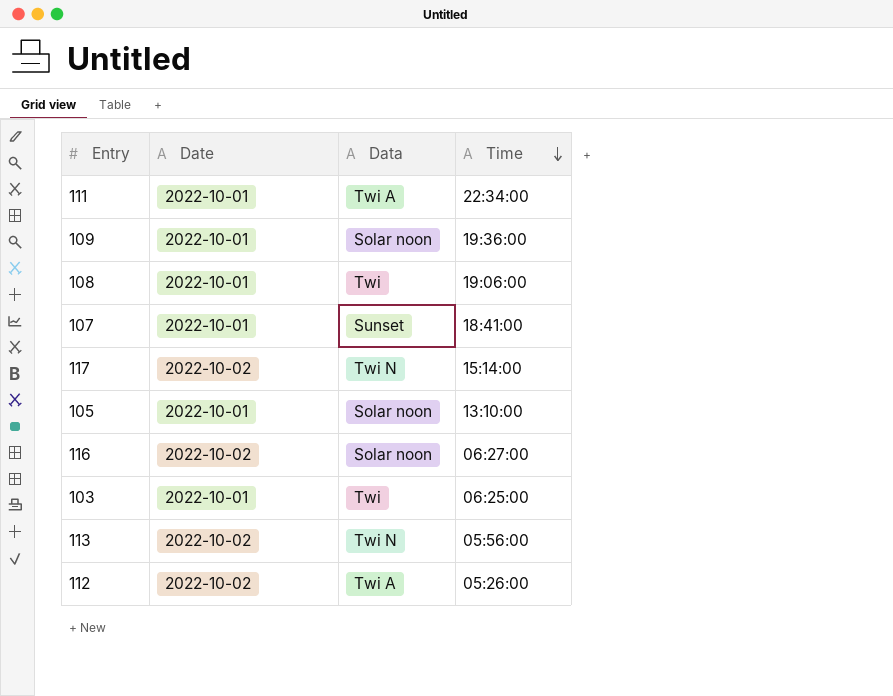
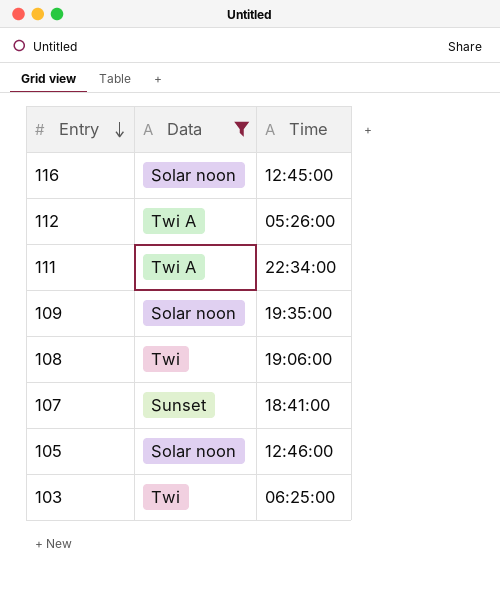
filter: none -> Data != Twi N
row order: Time descending -> Entry descending
column Date | position: 2 -> none
116 | Time: 06:27:00 -> 12:45:00
109 | Time: 19:36:00 -> 19:35:00
105 | Time: 13:10:00 -> 12:46:00

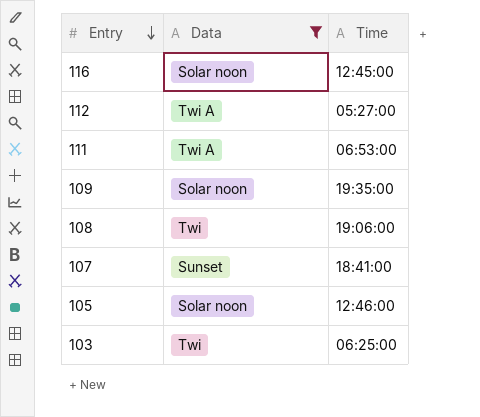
112 | Time: 05:26:00 -> 05:27:00
111 | Time: 22:34:00 -> 06:53:00

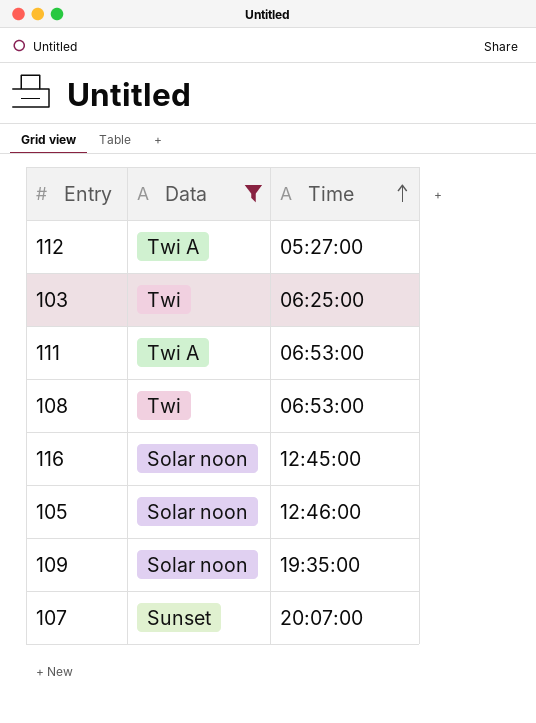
row order: Entry descending -> Time ascending
108 | Time: 19:06:00 -> 06:53:00
107 | Time: 18:41:00 -> 20:07:00

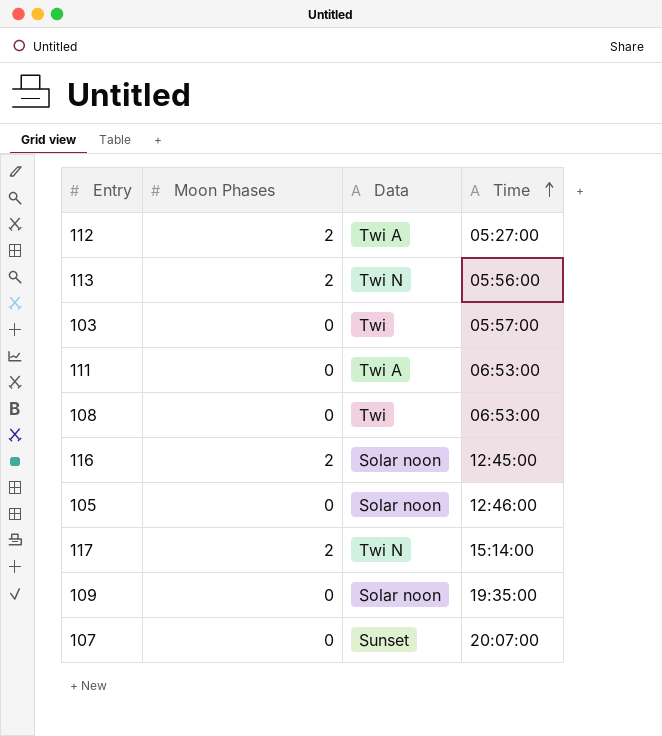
filter: Data != Twi N -> none
column Moon Phases | position: none -> 2
103 | Time: 06:25:00 -> 05:57:00

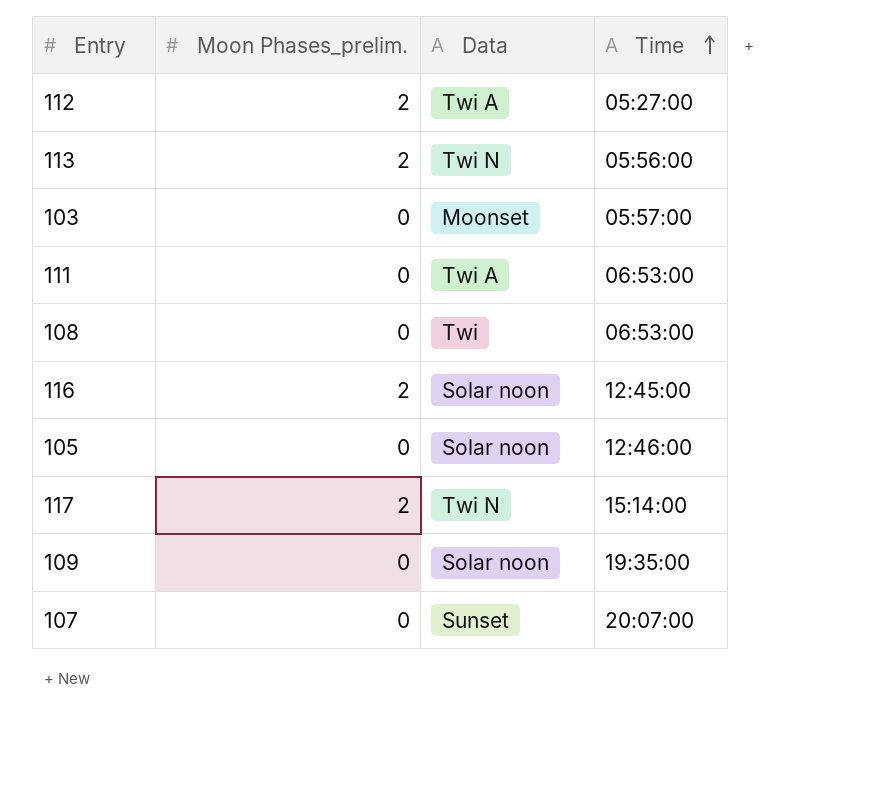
column name: Moon Phases -> Moon Phases_prelim.
103 | Data: Twi -> Moonset

